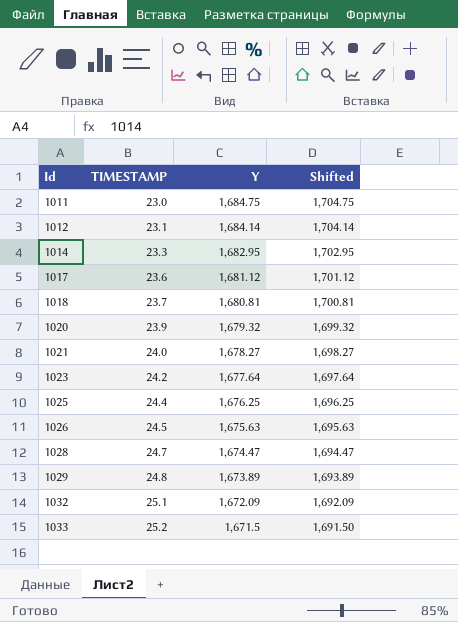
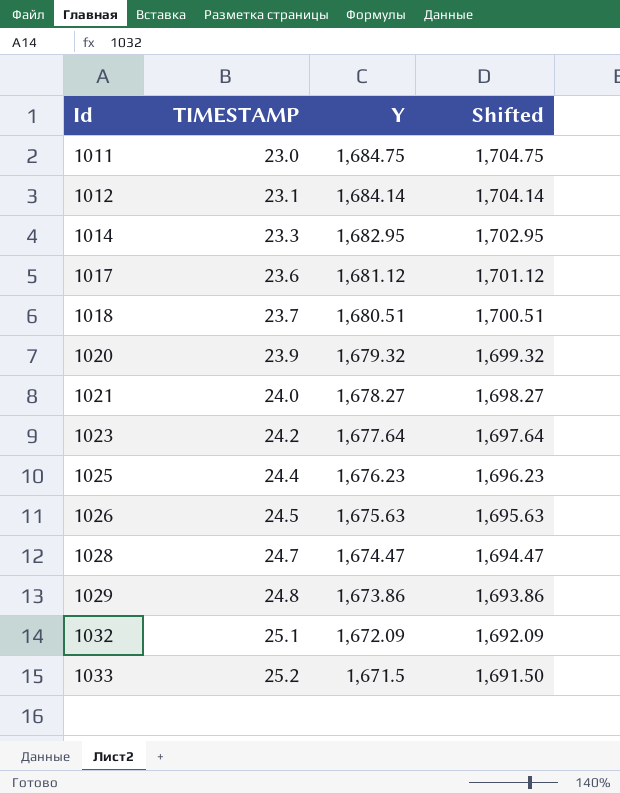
1018 | Y: 1,680.81 -> 1,680.51
1018 | Shifted: 1,700.81 -> 1,700.51
1025 | Y: 1,676.25 -> 1,676.23
1025 | Shifted: 1,696.25 -> 1,696.23
1029 | Y: 1,673.89 -> 1,673.86
1029 | Shifted: 1,693.89 -> 1,693.86

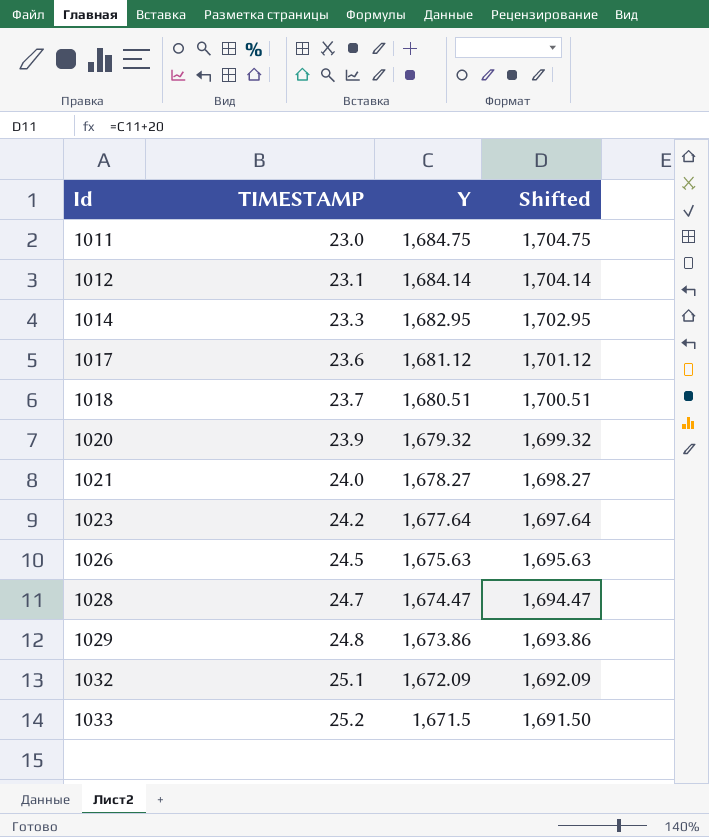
row 1025: 24.4 | 1,676.23 | 1,696.23 -> none

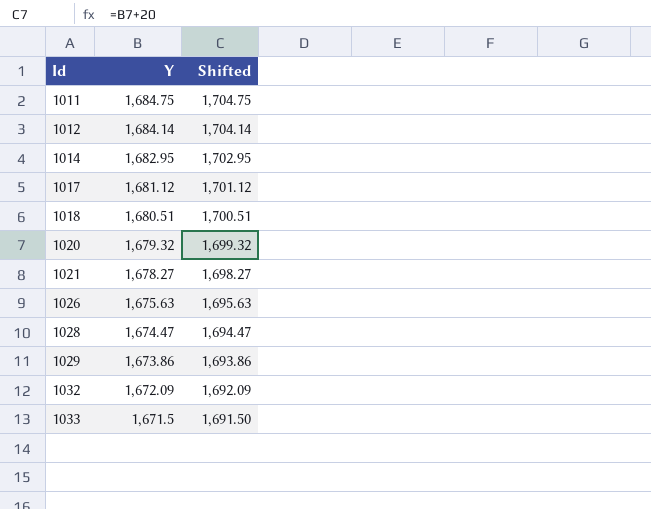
column TIMESTAMP | position: 2 -> none
row 1023: 24.2 | 1,677.64 | 1,697.64 -> none

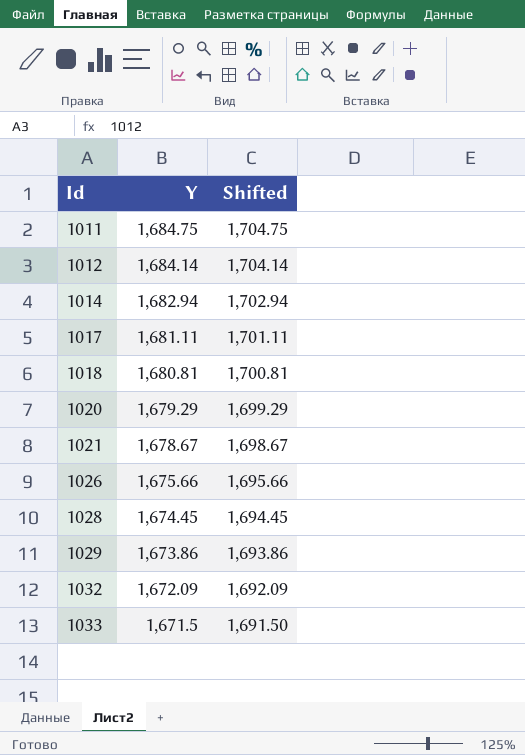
1014 | Y: 1,682.95 -> 1,682.94
1014 | Shifted: 1,702.95 -> 1,702.94
1017 | Y: 1,681.12 -> 1,681.11
1017 | Shifted: 1,701.12 -> 1,701.11
1018 | Y: 1,680.51 -> 1,680.81
1018 | Shifted: 1,700.51 -> 1,700.81
1020 | Y: 1,679.32 -> 1,679.29
1020 | Shifted: 1,699.32 -> 1,699.29
1021 | Y: 1,678.27 -> 1,678.67
1021 | Shifted: 1,698.27 -> 1,698.67
1026 | Y: 1,675.63 -> 1,675.66
1026 | Shifted: 1,695.63 -> 1,695.66
1028 | Y: 1,674.47 -> 1,674.45
1028 | Shifted: 1,694.47 -> 1,694.45

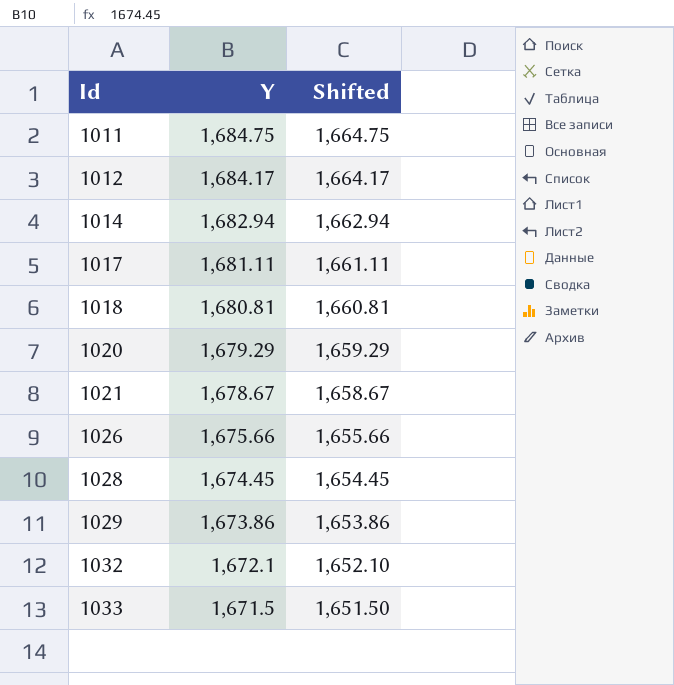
column Shifted | formula: [Y] + 20 -> [Y] - 20
1012 | Y: 1,684.14 -> 1,684.17
1032 | Y: 1,672.09 -> 1,672.1

